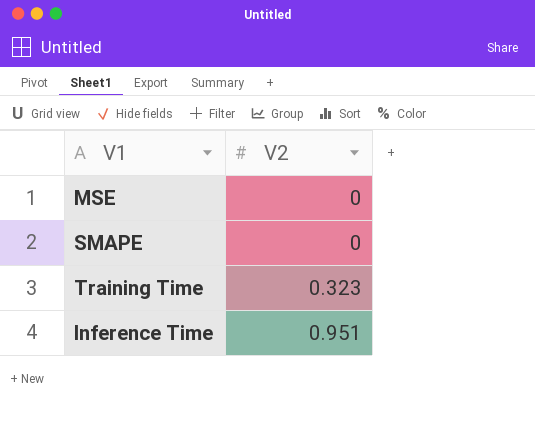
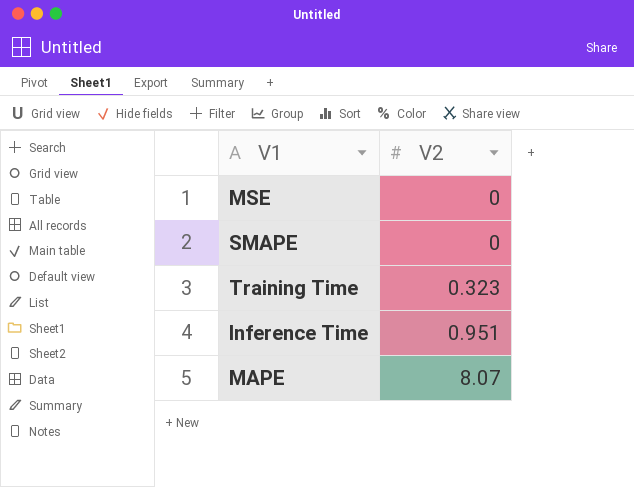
row MAPE: none -> 8.07

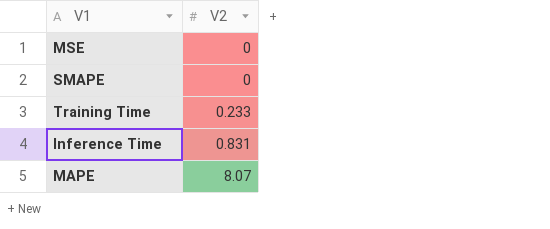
Training Time | V2: 0.323 -> 0.233
Inference Time | V2: 0.951 -> 0.831

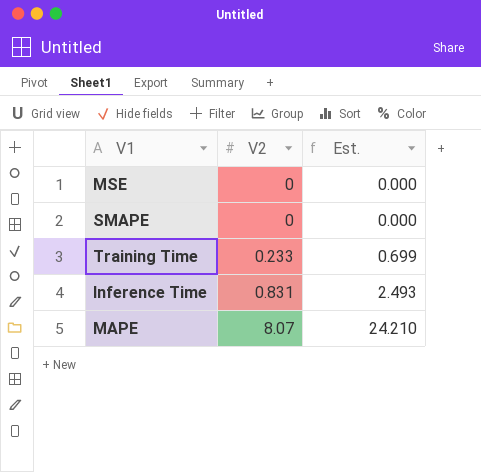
column Est. | formula: none -> [V2] * 3

